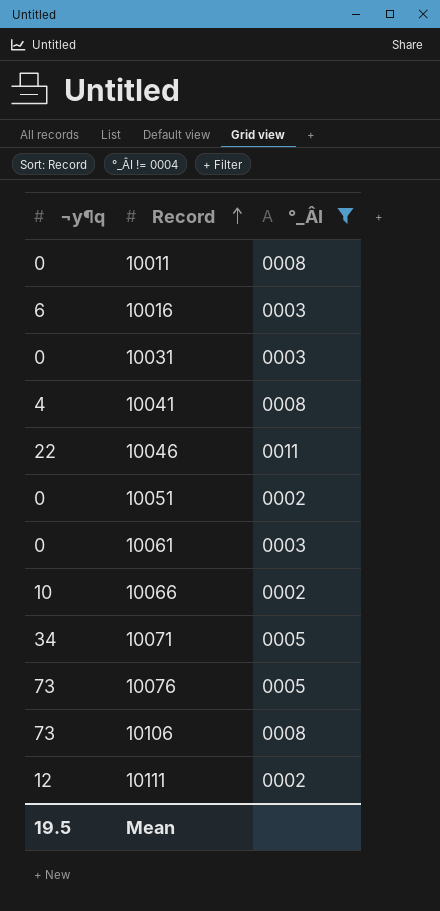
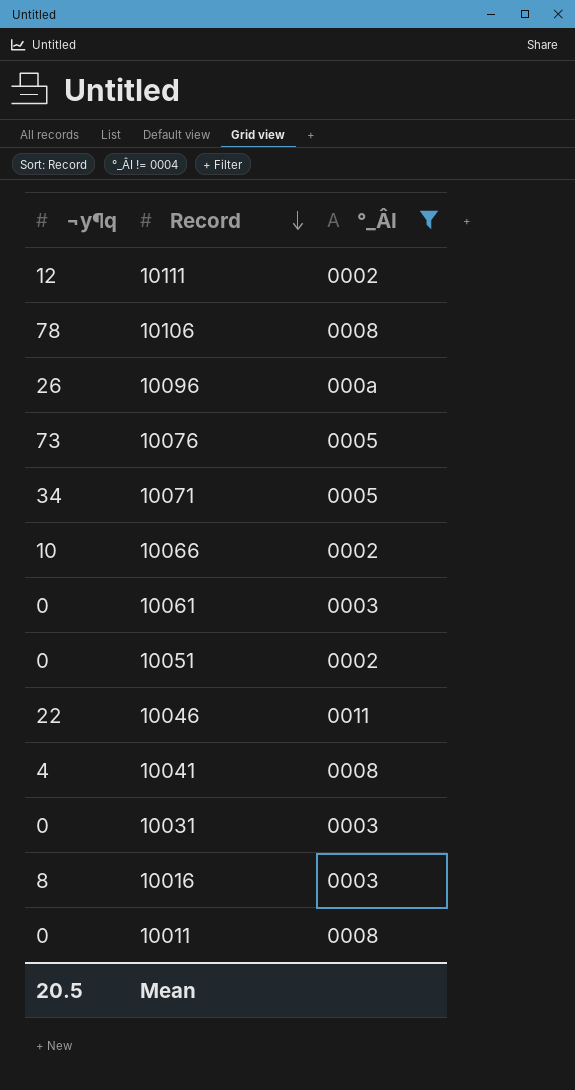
row order: Record ascending -> Record descending
10106 | ¬y¶q: 73 -> 78
row 10096: none -> 26 | 000a
10016 | ¬y¶q: 6 -> 8
Mean | ¬y¶q: 19.5 -> 20.5

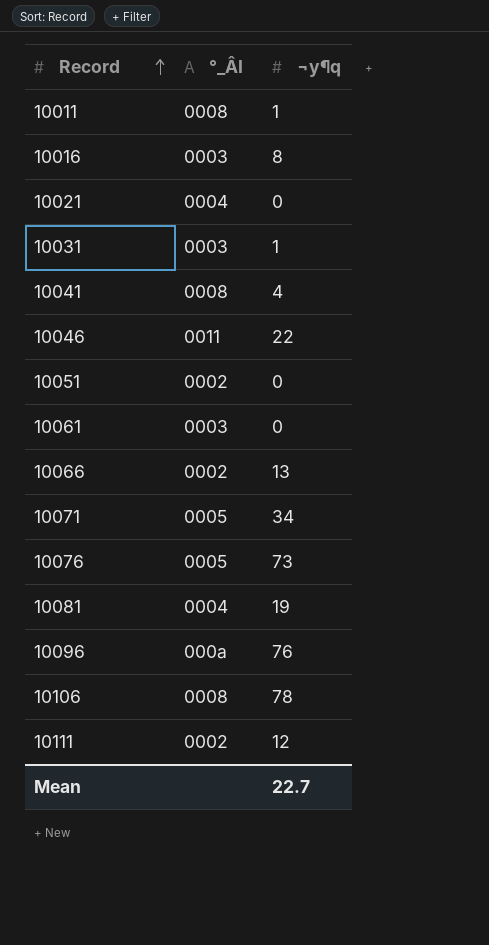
filter: °_ÂI != 0004 -> none
row order: Record descending -> Record ascending
column ¬y¶q | position: 1 -> 3
10011 | ¬y¶q: 0 -> 1
10031 | ¬y¶q: 0 -> 1
10066 | ¬y¶q: 10 -> 13
10096 | ¬y¶q: 26 -> 76
Mean | ¬y¶q: 20.5 -> 22.7

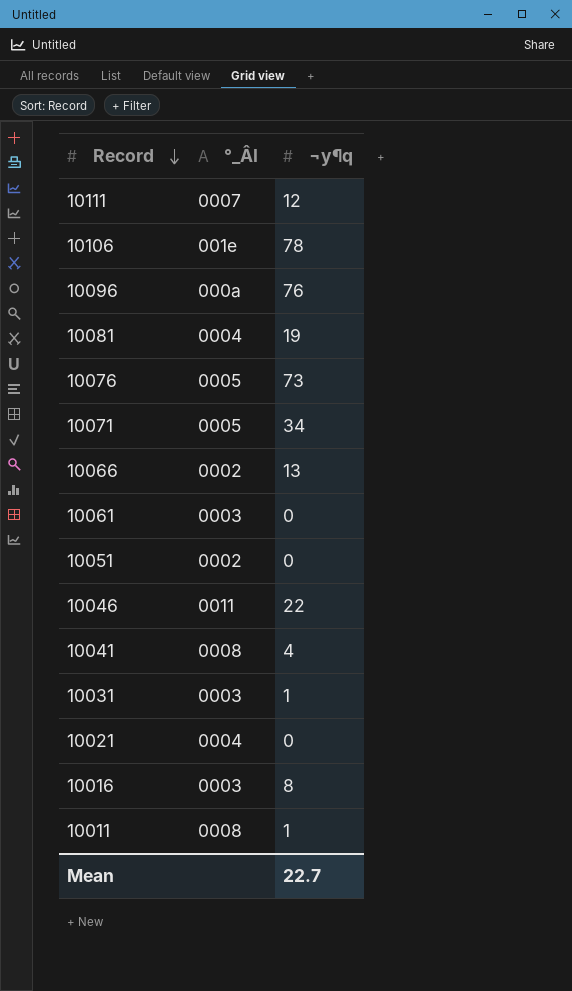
row order: Record ascending -> Record descending
10111 | °_ÂI: 0002 -> 0007
10106 | °_ÂI: 0008 -> 001e

